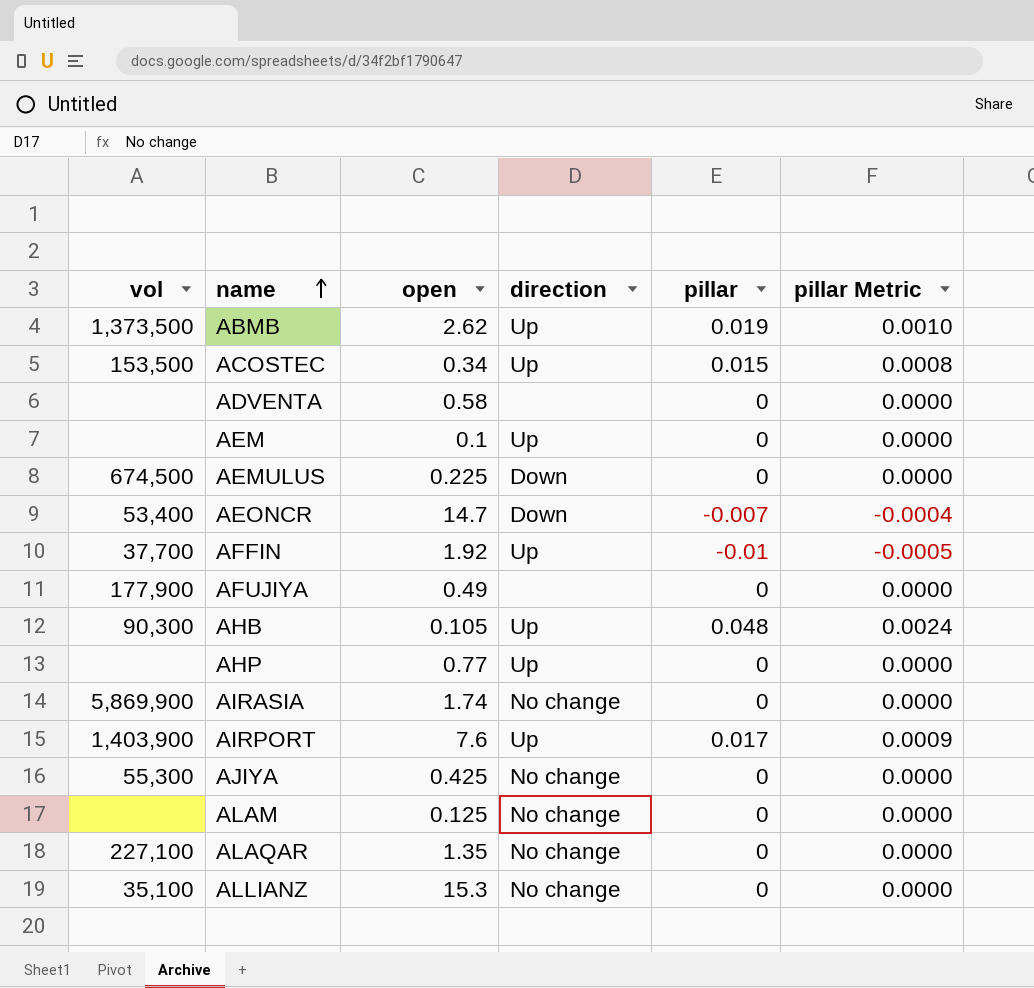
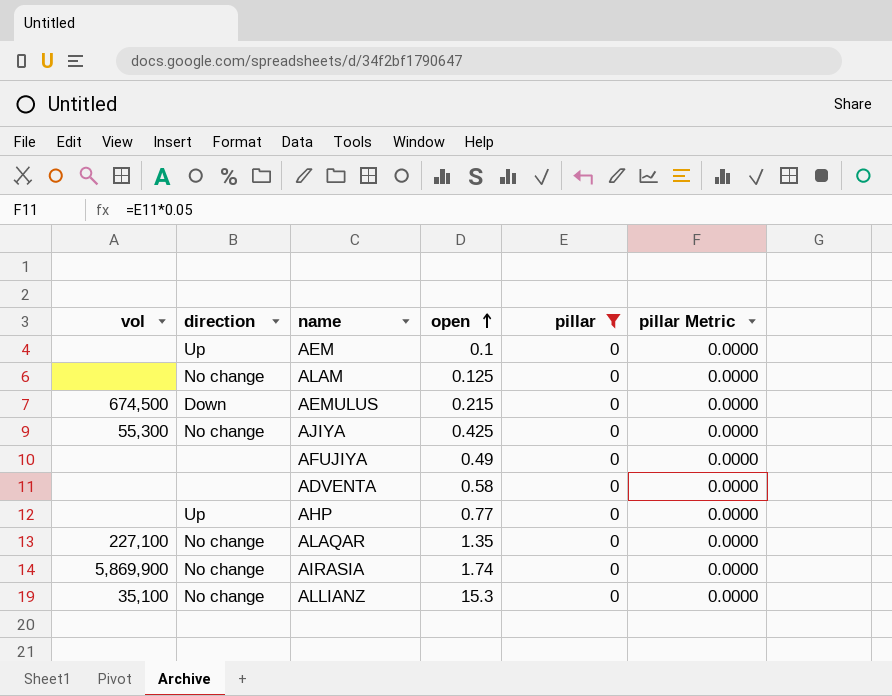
filter: none -> pillar = 0
row order: name ascending -> open ascending
column direction | position: 4 -> 2
AEMULUS | open: 0.225 -> 0.215
AFUJIYA | vol: 177,900 -> none

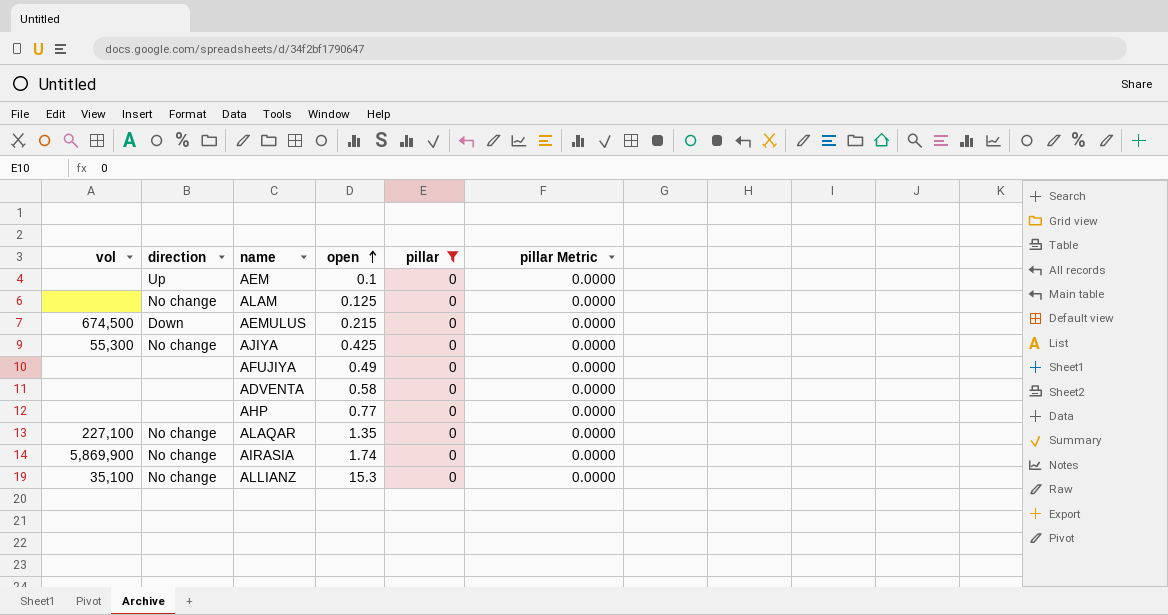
AHP | direction: Up -> none

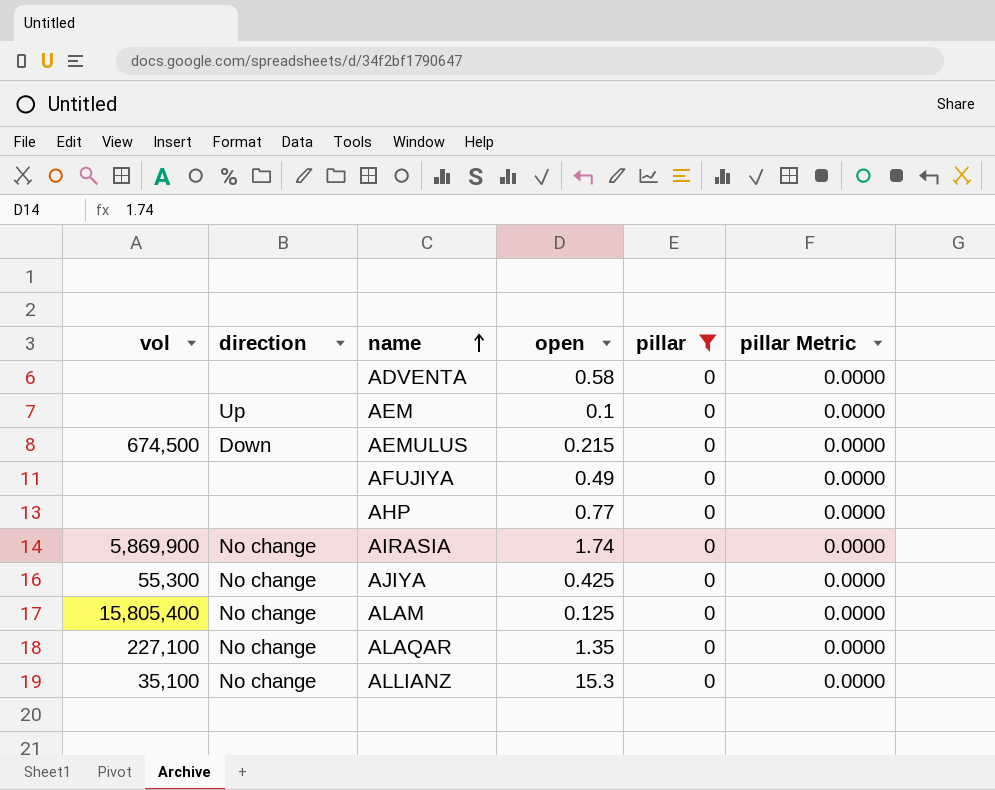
row order: open ascending -> name ascending
ALAM | vol: none -> 15,805,400

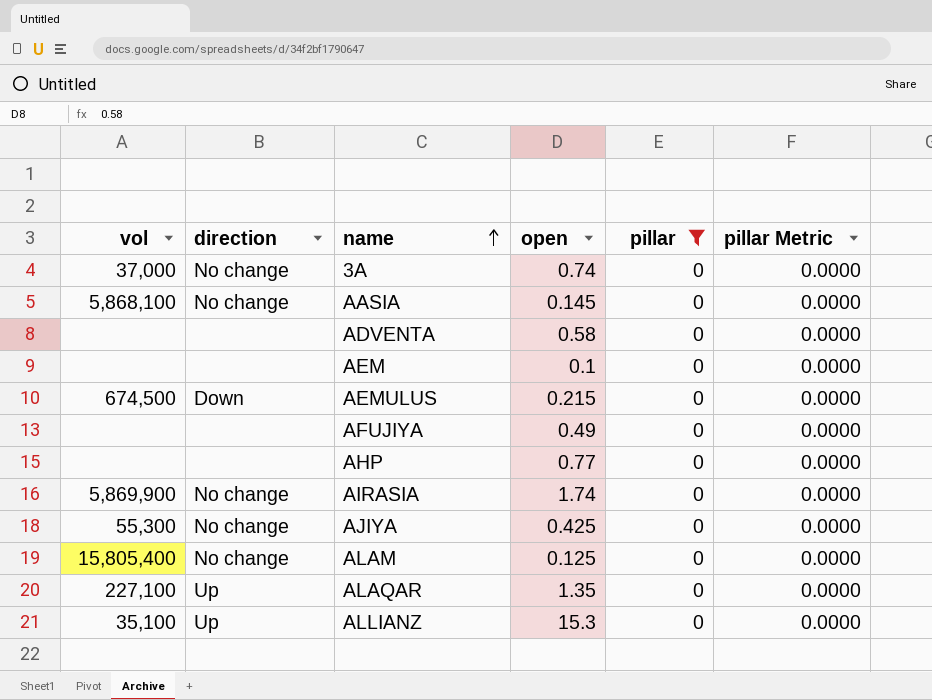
row 3A: none -> 37,000 | No change | 0.74 | 0 | 0.0000
row AASIA: none -> 5,868,100 | No change | 0.145 | 0 | 0.0000
AEM | direction: Up -> none
ALAQAR | direction: No change -> Up
ALLIANZ | direction: No change -> Up

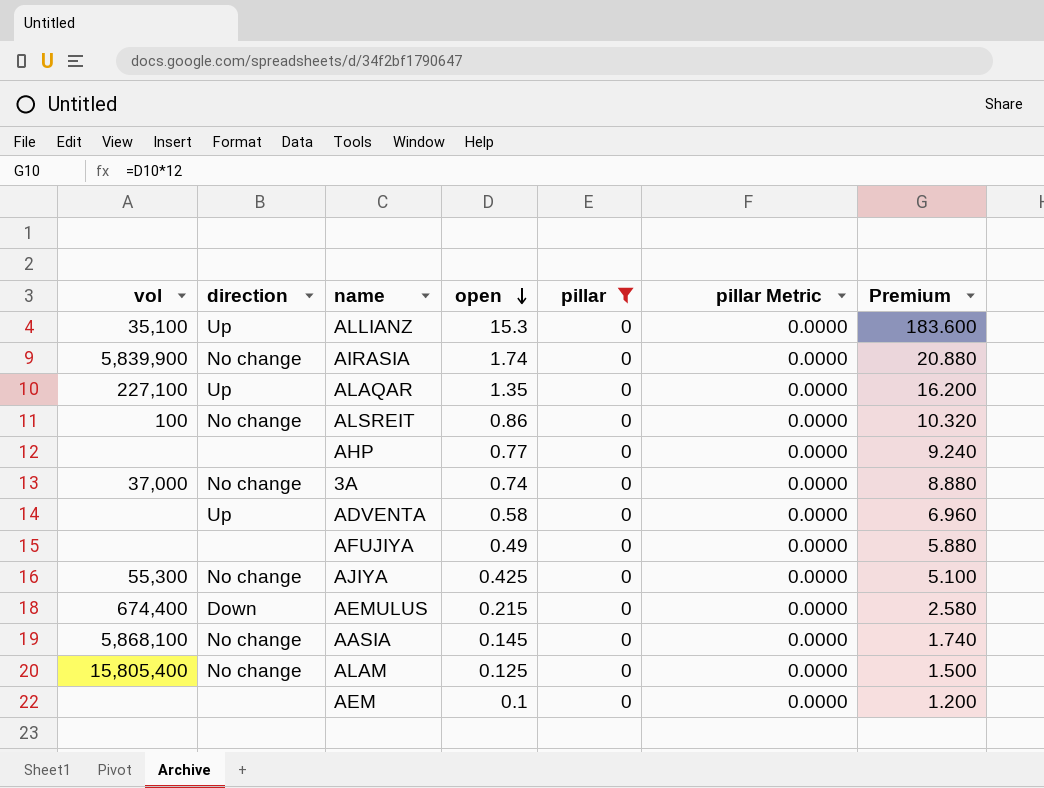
row order: name ascending -> open descending
column Premium | formula: none -> [open] * 12
AIRASIA | vol: 5,869,900 -> 5,839,900
row ALSREIT: none -> 100 | No change | 0.86 | 0 | 0.0000 | 10.320
ADVENTA | direction: none -> Up
AEMULUS | vol: 674,500 -> 674,400

